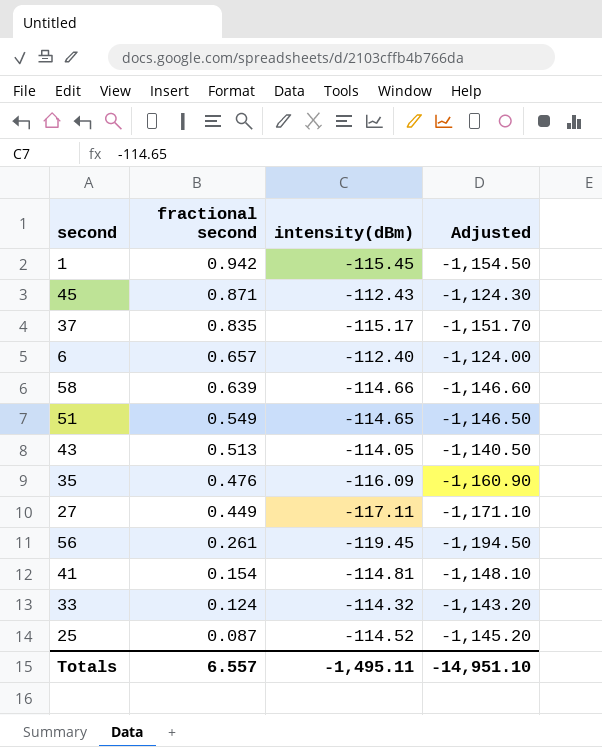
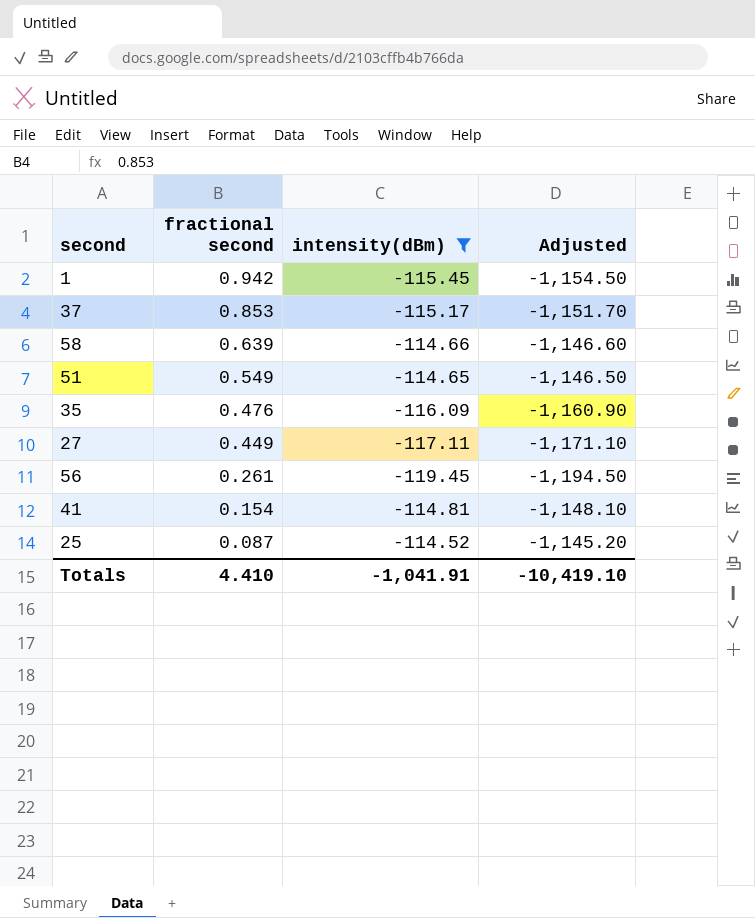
filter: none -> intensity(dBm) <= -114.52
37 | fractional second: 0.835 -> 0.853
Totals | fractional second: 6.557 -> 4.410
Totals | intensity(dBm): -1,495.11 -> -1,041.91
Totals | Adjusted: -14,951.10 -> -10,419.10

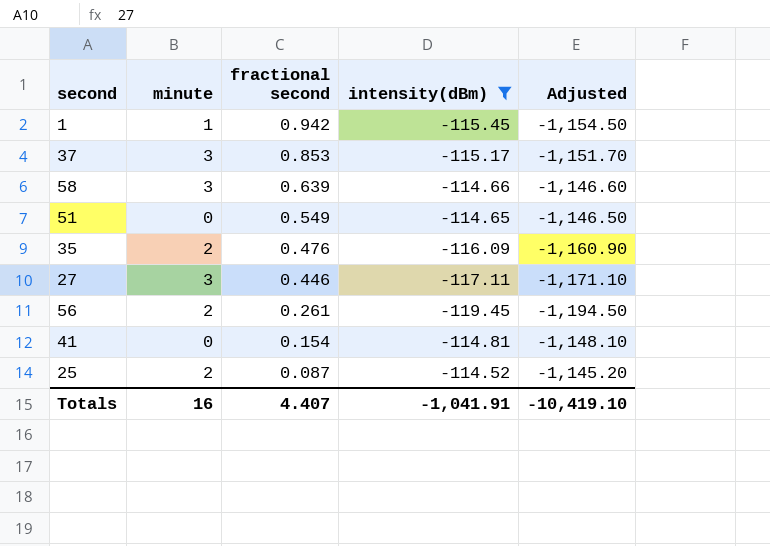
column minute | position: none -> 2
27 | fractional second: 0.449 -> 0.446
Totals | fractional second: 4.410 -> 4.407

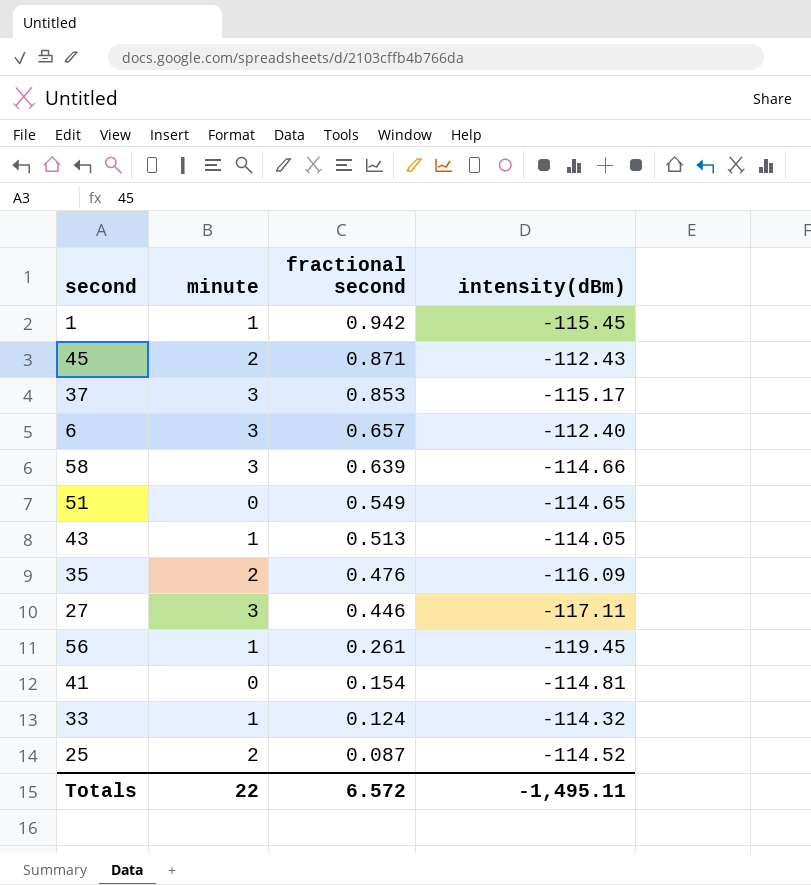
filter: intensity(dBm) <= -114.52 -> none
column Adjusted | formula: [intensity(dBm)] * 10 -> none
56 | minute: 2 -> 1
Totals | minute: 16 -> 22
Totals | fractional second: 4.407 -> 6.572
Totals | intensity(dBm): -1,041.91 -> -1,495.11

